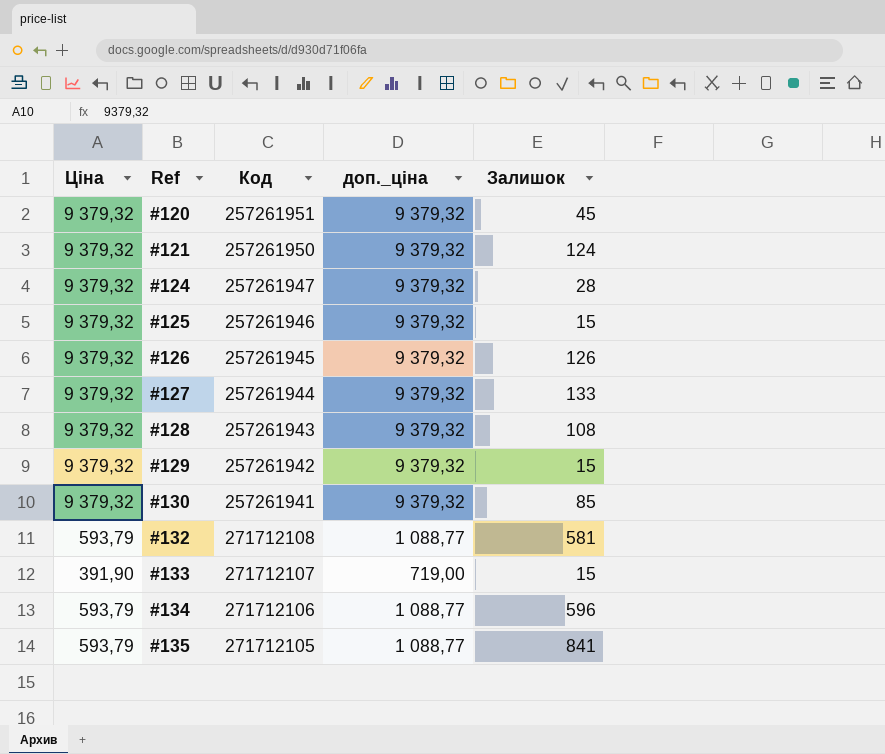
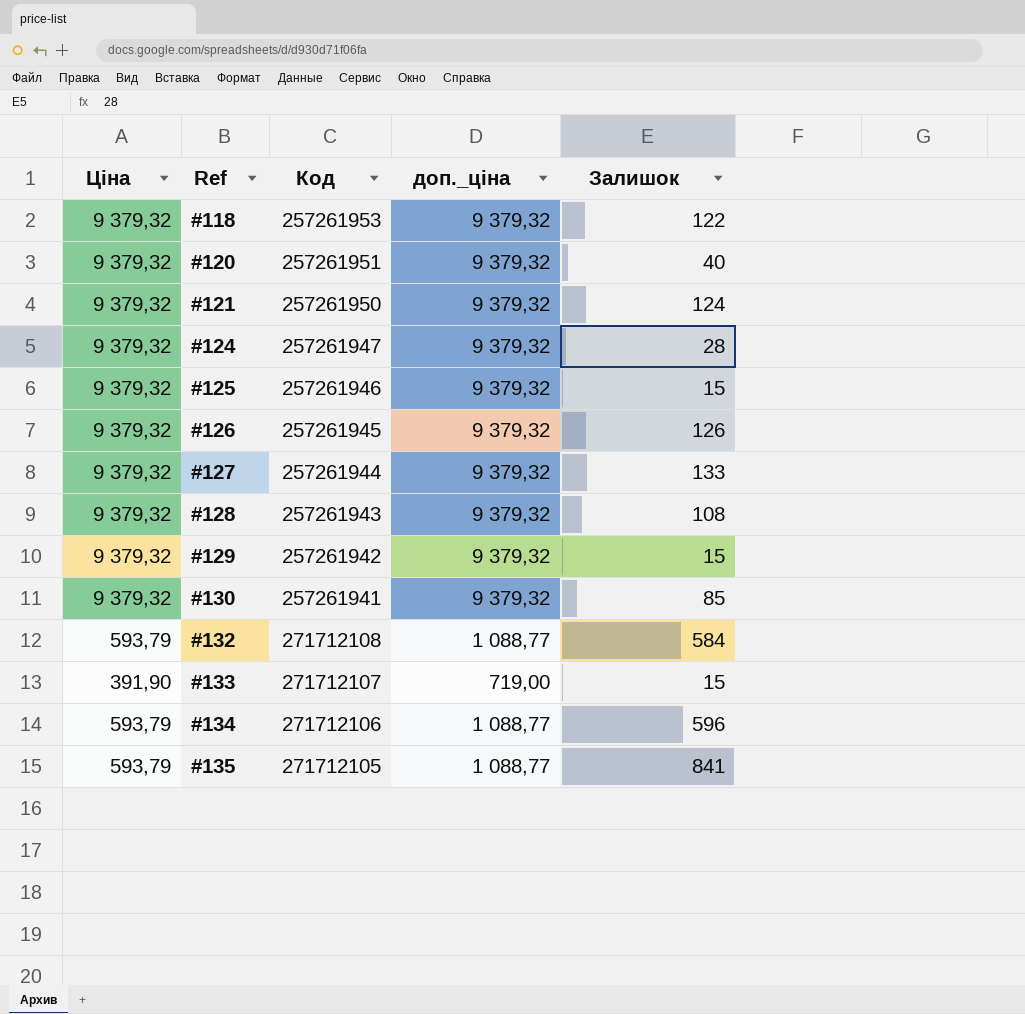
row #118: none -> 9 379,32 | 257261953 | 9 379,32 | 122
#120 | Залишок: 45 -> 40
#132 | Залишок: 581 -> 584

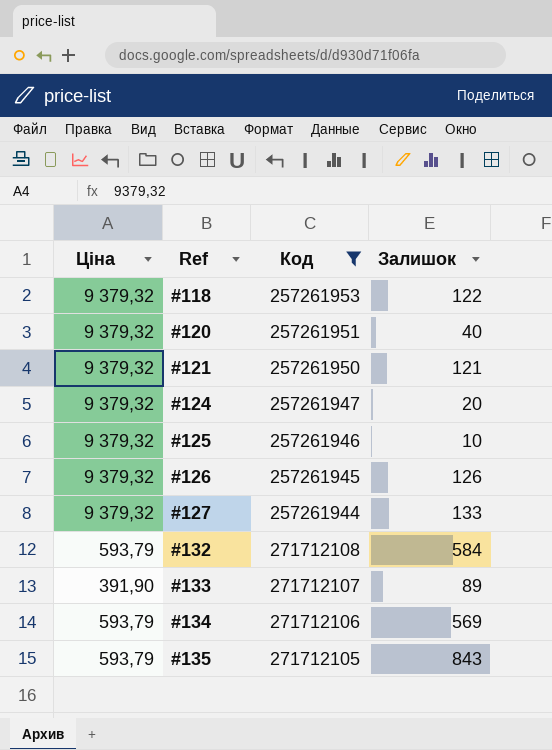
filter: none -> Код >= 257261944
column доп._ціна | position: 4 -> none
#121 | Залишок: 124 -> 121
#124 | Залишок: 28 -> 20
#125 | Залишок: 15 -> 10
#133 | Залишок: 15 -> 89
#134 | Залишок: 596 -> 569
#135 | Залишок: 841 -> 843

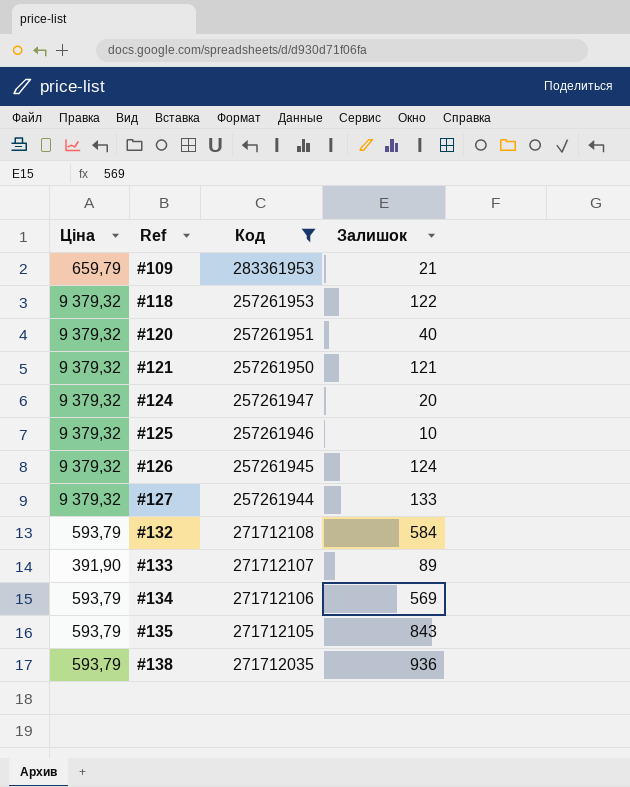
row #109: none -> 659,79 | 283361953 | 21
#126 | Залишок: 126 -> 124
row #138: none -> 593,79 | 271712035 | 936

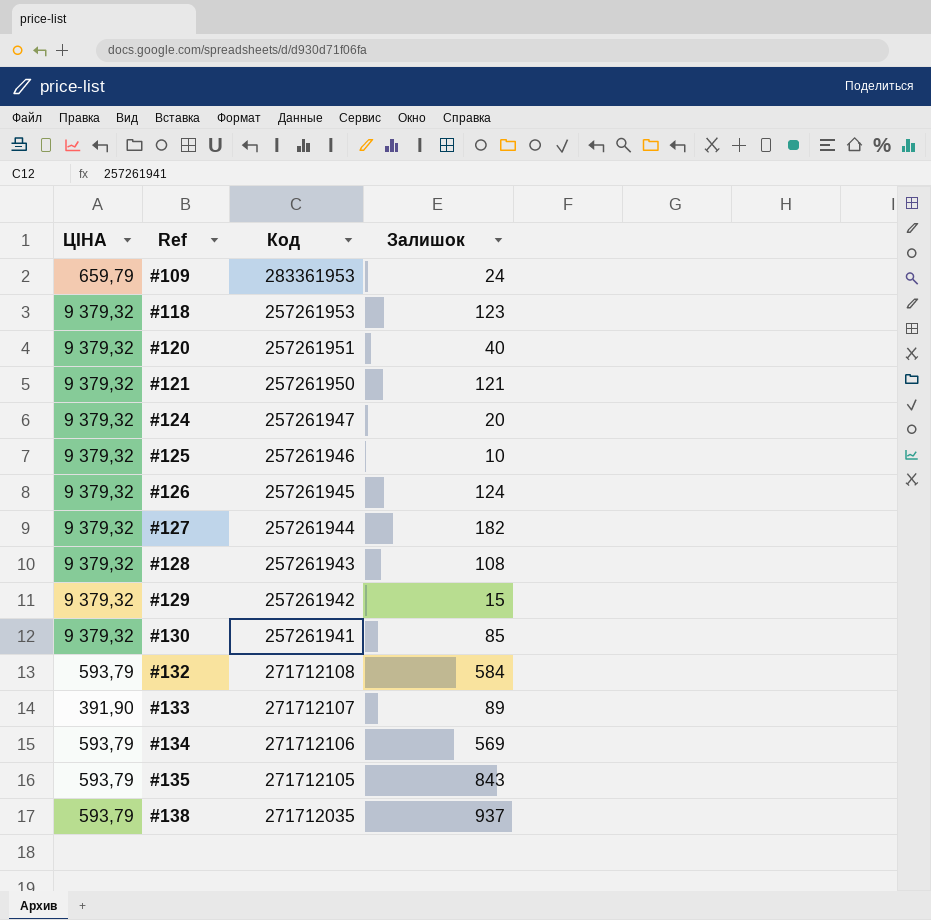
filter: Код >= 257261944 -> none
column name: Ціна -> ЦІНА
#109 | Залишок: 21 -> 24
#118 | Залишок: 122 -> 123
#127 | Залишок: 133 -> 182
#138 | Залишок: 936 -> 937

